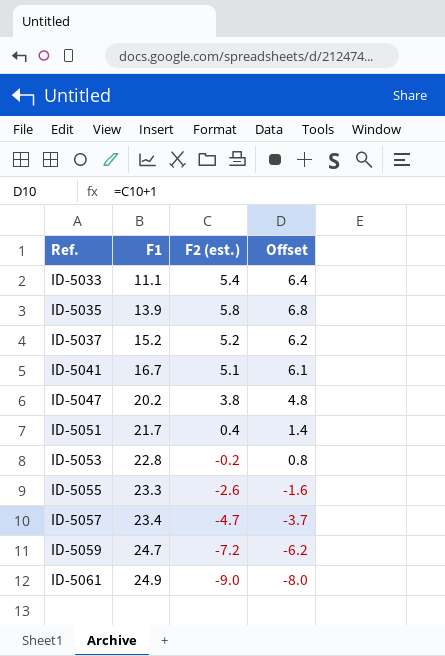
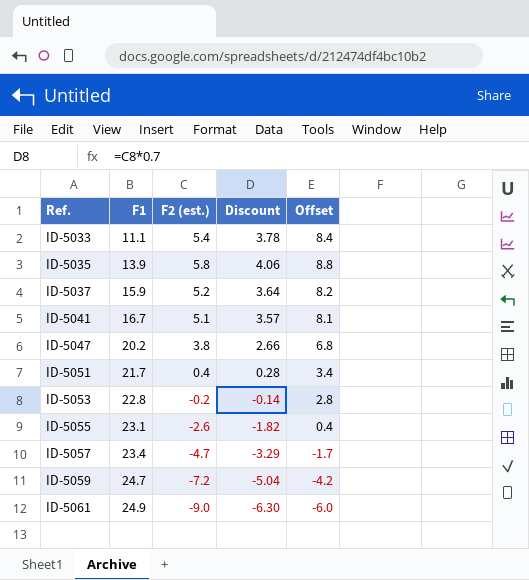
column Discount | formula: none -> [F2 (est.)] * 0.7
column Offset | formula: [F2 (est.)] + 1 -> [F2 (est.)] + 3
ID-5037 | F1: 15.2 -> 15.9
ID-5055 | F1: 23.3 -> 23.1

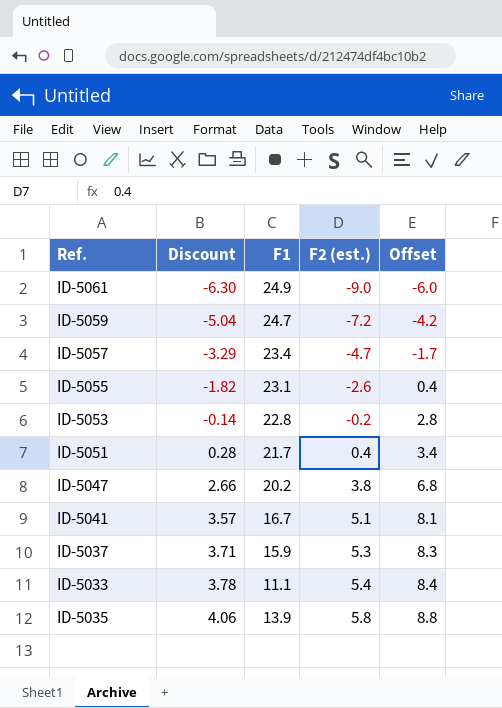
row order: Ref. ascending -> Discount ascending
column Discount | position: 4 -> 2
ID-5037 | Discount: 3.64 -> 3.71
ID-5037 | F2 (est.): 5.2 -> 5.3
ID-5037 | Offset: 8.2 -> 8.3

